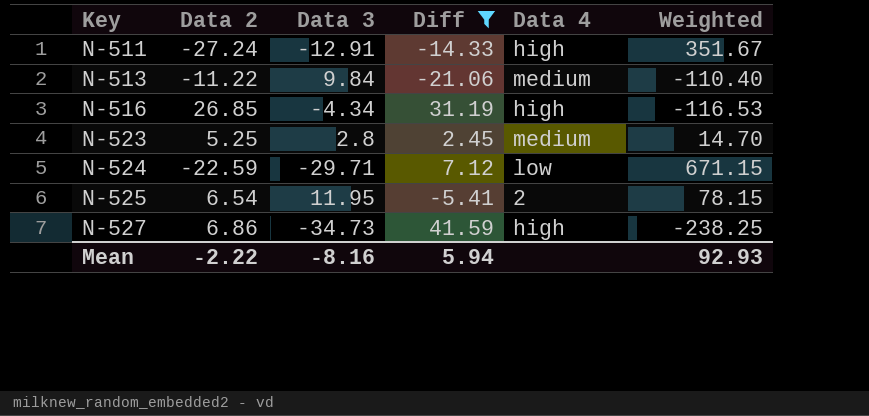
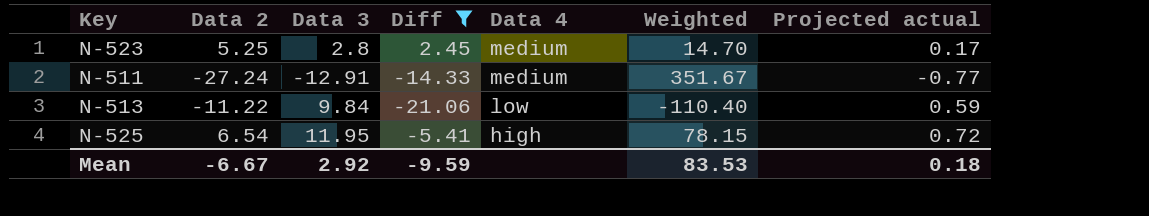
row order: Key ascending -> Data 4 descending
column Projected actual | formula: none -> [Data 3] * 0.06
row N-516: 26.85 | -4.34 | 31.19 | high | -116.53 -> none
row N-524: -22.59 | -29.71 | 7.12 | low | 671.15 -> none
row N-527: 6.86 | -34.73 | 41.59 | high | -238.25 -> none
N-511 | Data 4: high -> medium
N-513 | Data 4: medium -> low
N-525 | Data 4: 2 -> high
Mean | Data 2: -2.22 -> -6.67
Mean | Data 3: -8.16 -> 2.92
Mean | Diff: 5.94 -> -9.59
Mean | Weighted: 92.93 -> 83.53

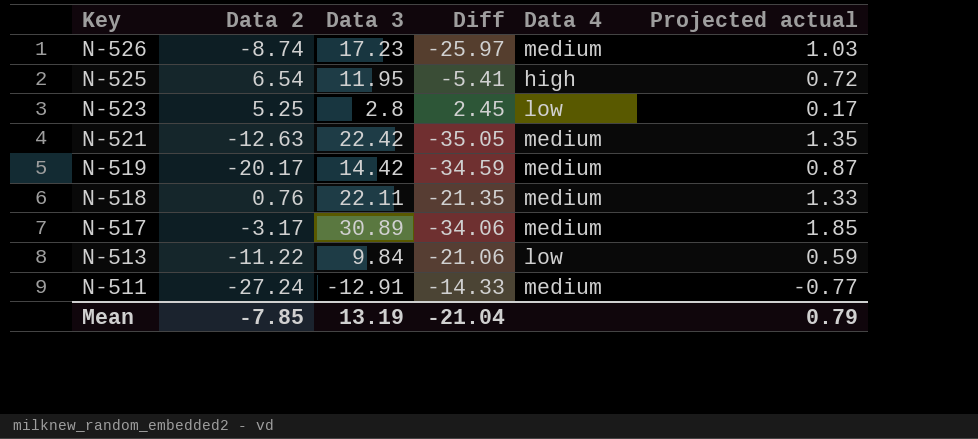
filter: Diff >= -21.06 -> none
row order: Data 4 descending -> Key descending
column Weighted | formula: [Data 2] * [Data 3] -> none
N-523 | Data 4: medium -> low
Mean | Data 2: -6.67 -> -7.85
Mean | Data 3: 2.92 -> 13.19
Mean | Diff: -9.59 -> -21.04
Mean | Projected actual: 0.18 -> 0.79

